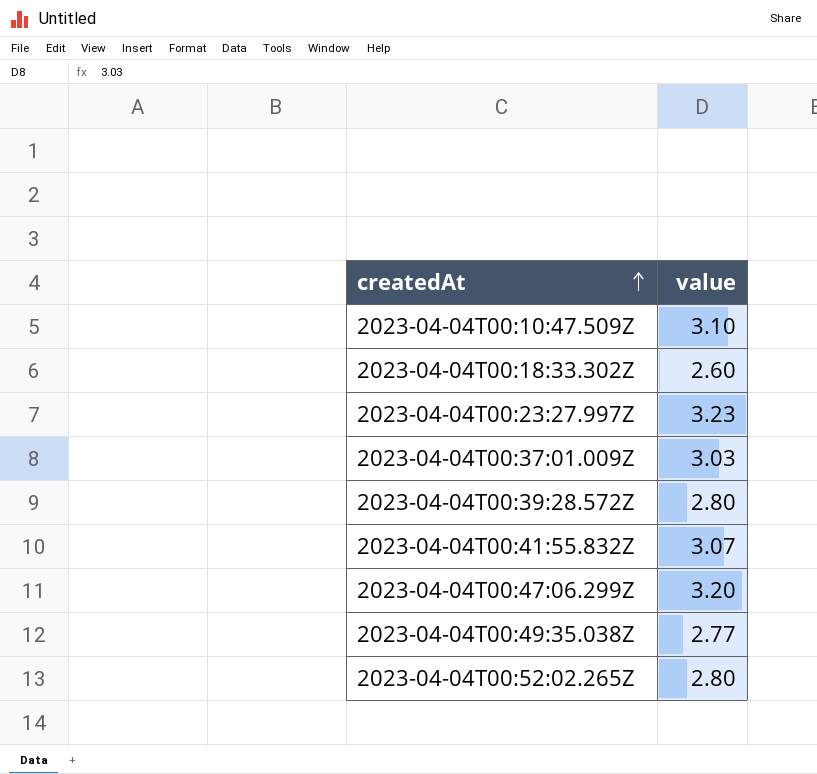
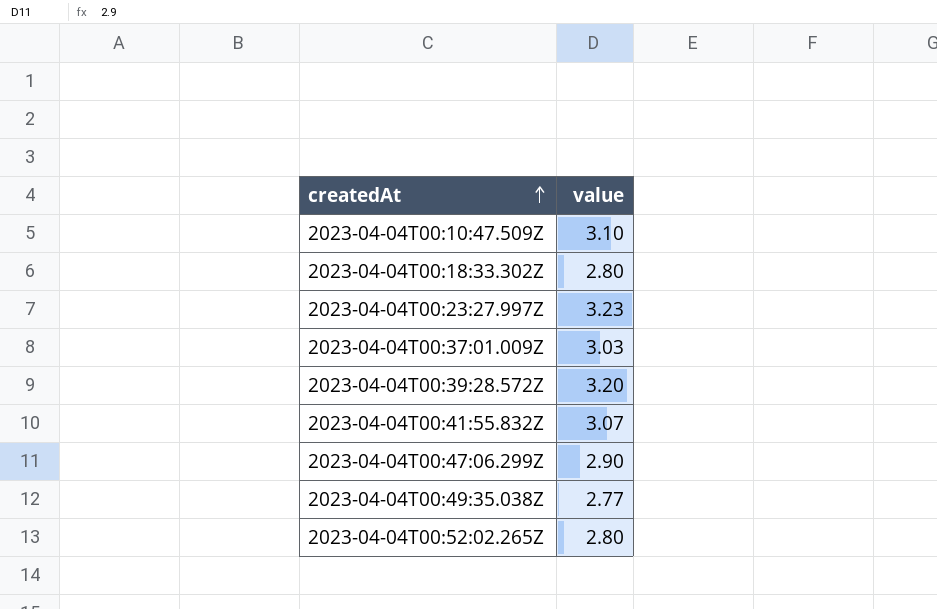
2023-04-04T00:18:33.302Z | value: 2.60 -> 2.80
2023-04-04T00:39:28.572Z | value: 2.80 -> 3.20
2023-04-04T00:47:06.299Z | value: 3.20 -> 2.90

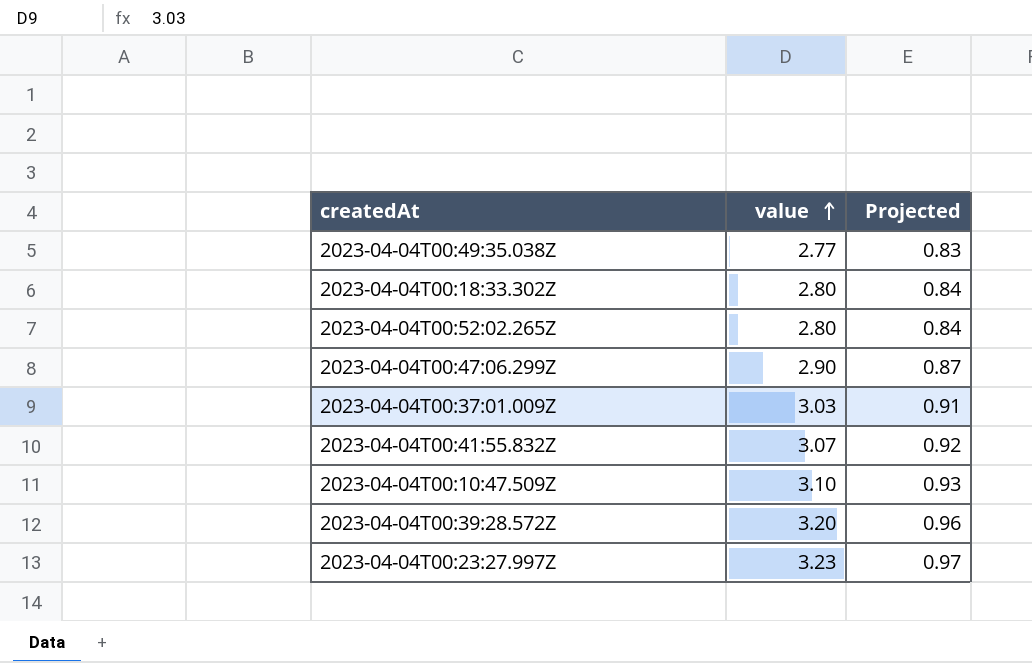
row order: createdAt ascending -> value ascending
column Projected | formula: none -> [value] * 0.3

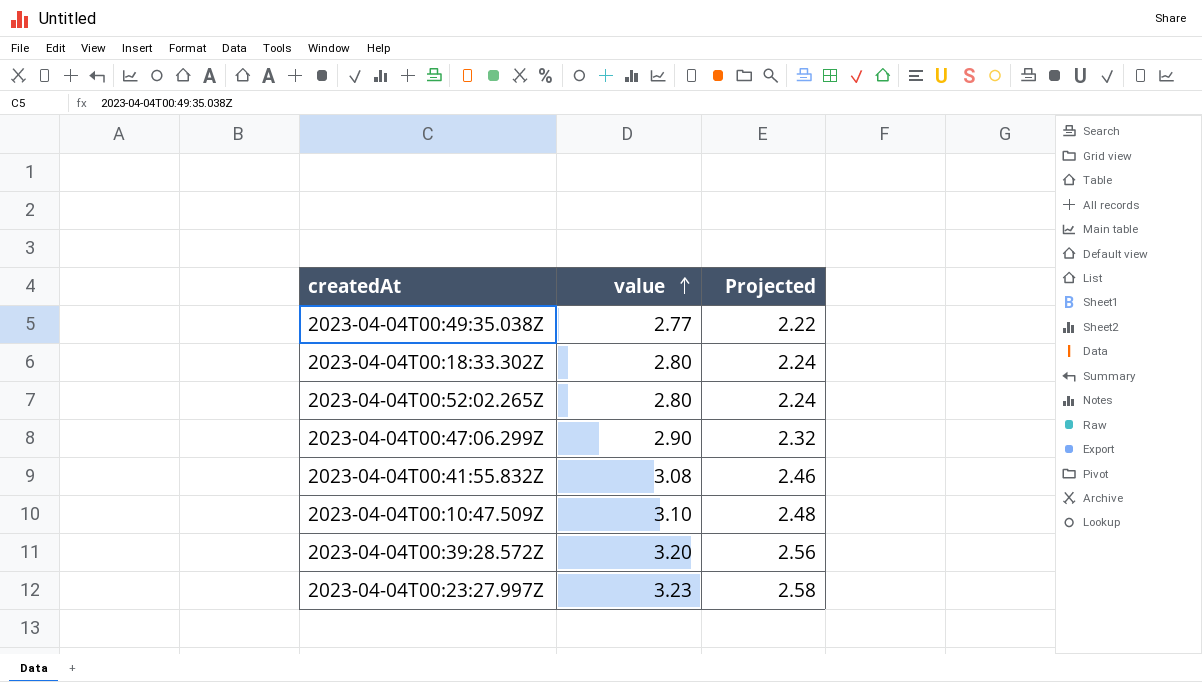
column Projected | formula: [value] * 0.3 -> [value] * 0.8
row 2023-04-04T00:37:01.009Z: 3.03 | 0.91 -> none
2023-04-04T00:41:55.832Z | value: 3.07 -> 3.08

